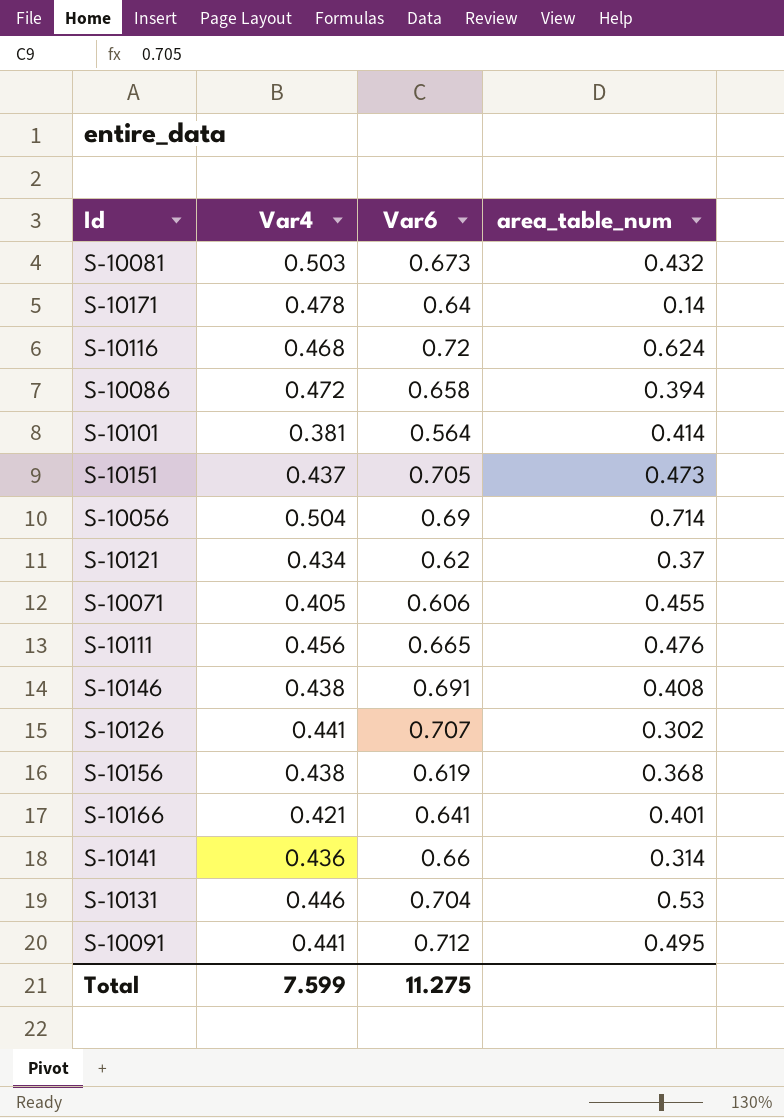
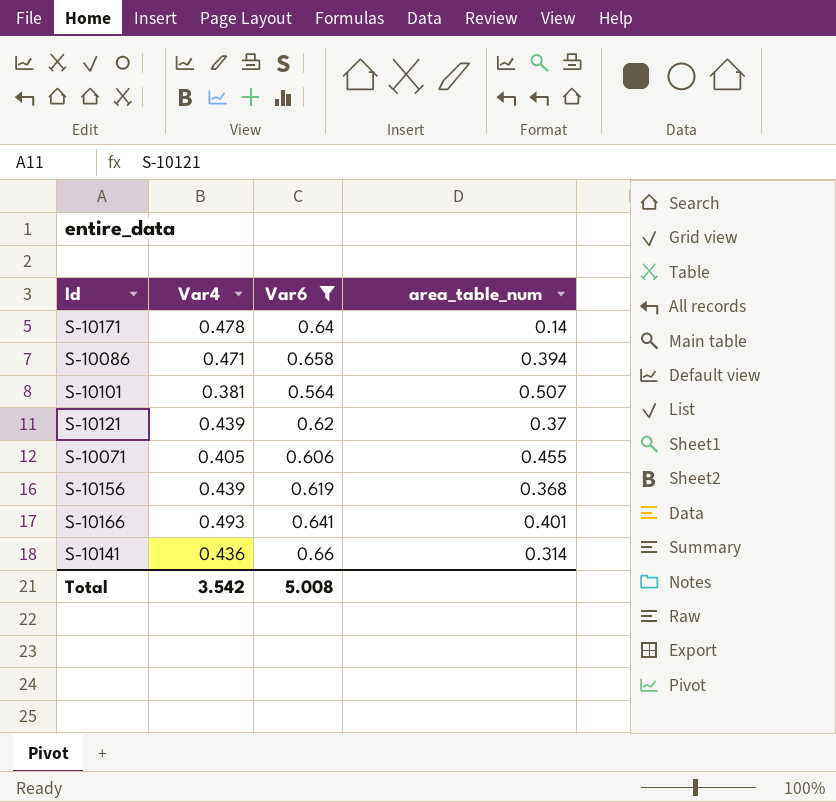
filter: none -> Var6 <= 0.66
S-10086 | Var4: 0.472 -> 0.471
S-10101 | area_table_num: 0.414 -> 0.507
S-10121 | Var4: 0.434 -> 0.439
S-10156 | Var4: 0.438 -> 0.439
S-10166 | Var4: 0.421 -> 0.493
Total | Var4: 7.599 -> 3.542
Total | Var6: 11.275 -> 5.008

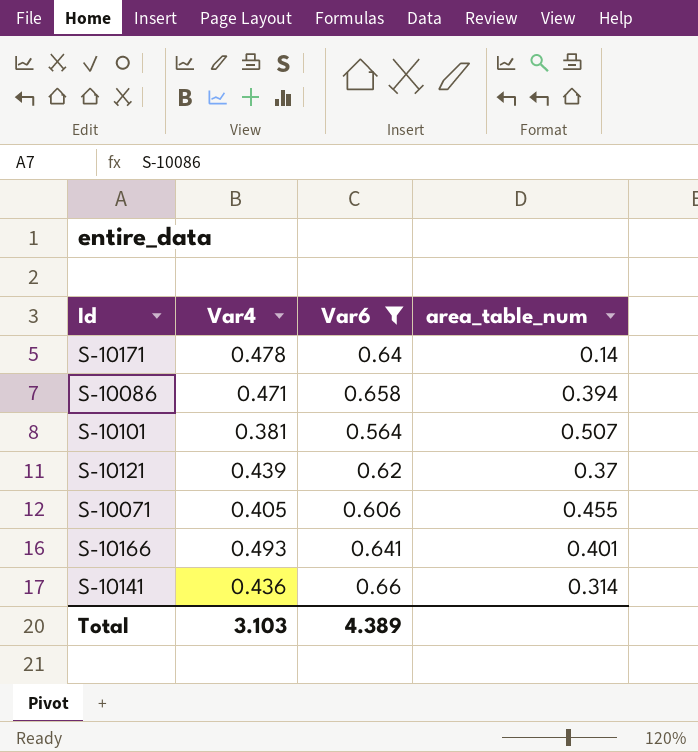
row S-10156: 0.439 | 0.619 | 0.368 -> none
Total | Var4: 3.542 -> 3.103
Total | Var6: 5.008 -> 4.389

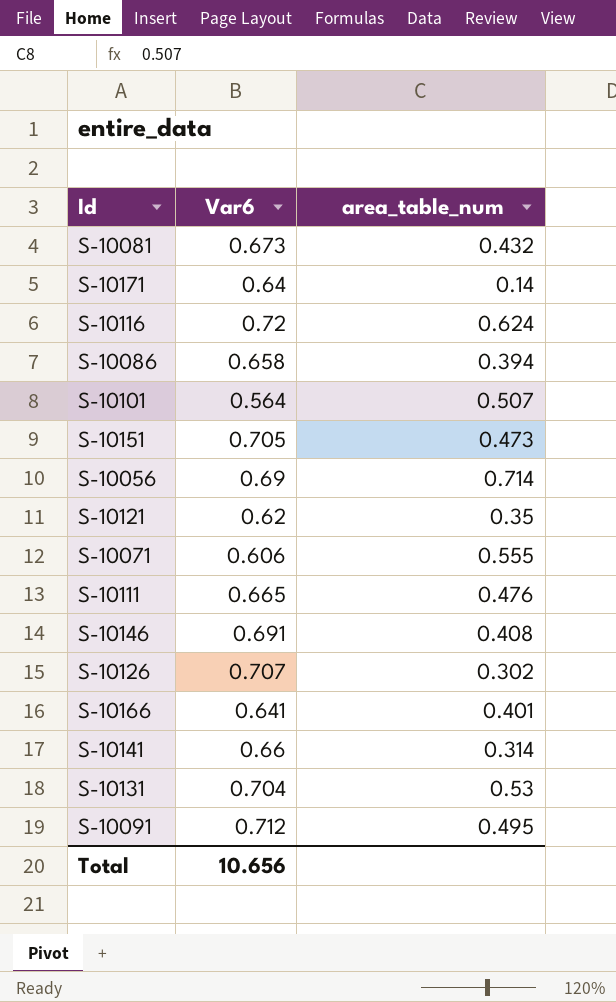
filter: Var6 <= 0.66 -> none
column Var4 | position: 2 -> none
S-10121 | area_table_num: 0.37 -> 0.35
S-10071 | area_table_num: 0.455 -> 0.555
Total | Var6: 4.389 -> 10.656

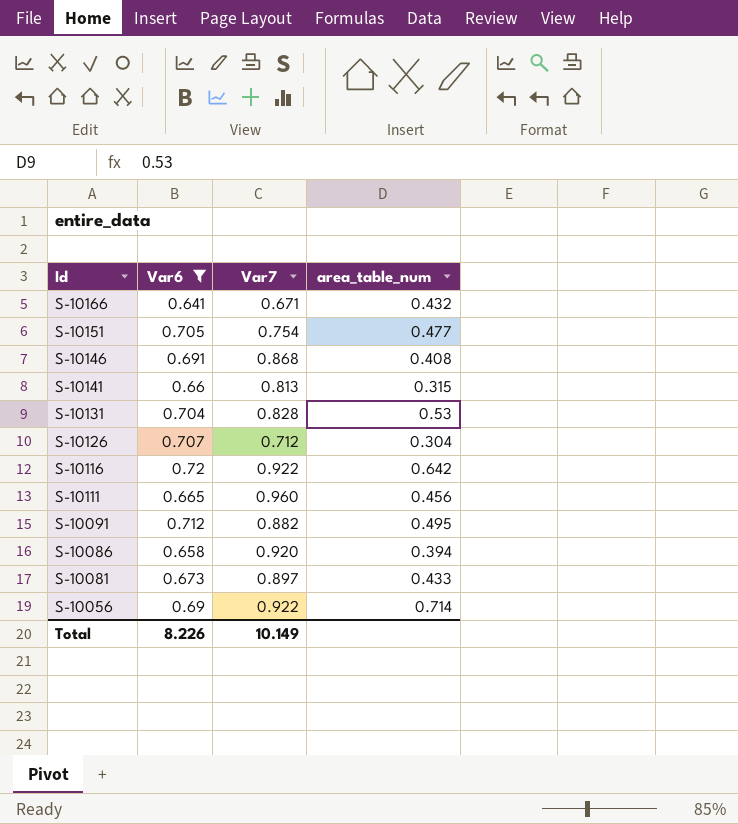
filter: none -> Var6 >= 0.641
row order: none -> Id descending
column Var7 | position: none -> 3
S-10166 | area_table_num: 0.401 -> 0.432
S-10151 | area_table_num: 0.473 -> 0.477
S-10141 | area_table_num: 0.314 -> 0.315
S-10126 | area_table_num: 0.302 -> 0.304
S-10116 | area_table_num: 0.624 -> 0.642
S-10111 | area_table_num: 0.476 -> 0.456
S-10081 | area_table_num: 0.432 -> 0.433
Total | Var6: 10.656 -> 8.226

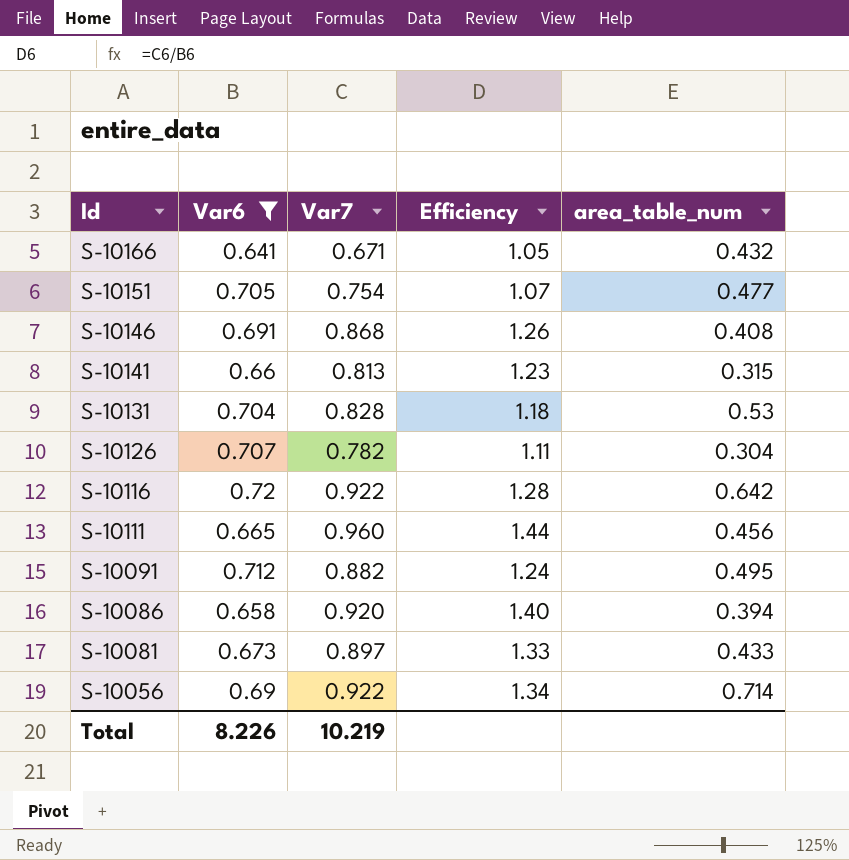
column Efficiency | formula: none -> [Var7] / [Var6]
S-10126 | Var7: 0.712 -> 0.782
Total | Var7: 10.149 -> 10.219

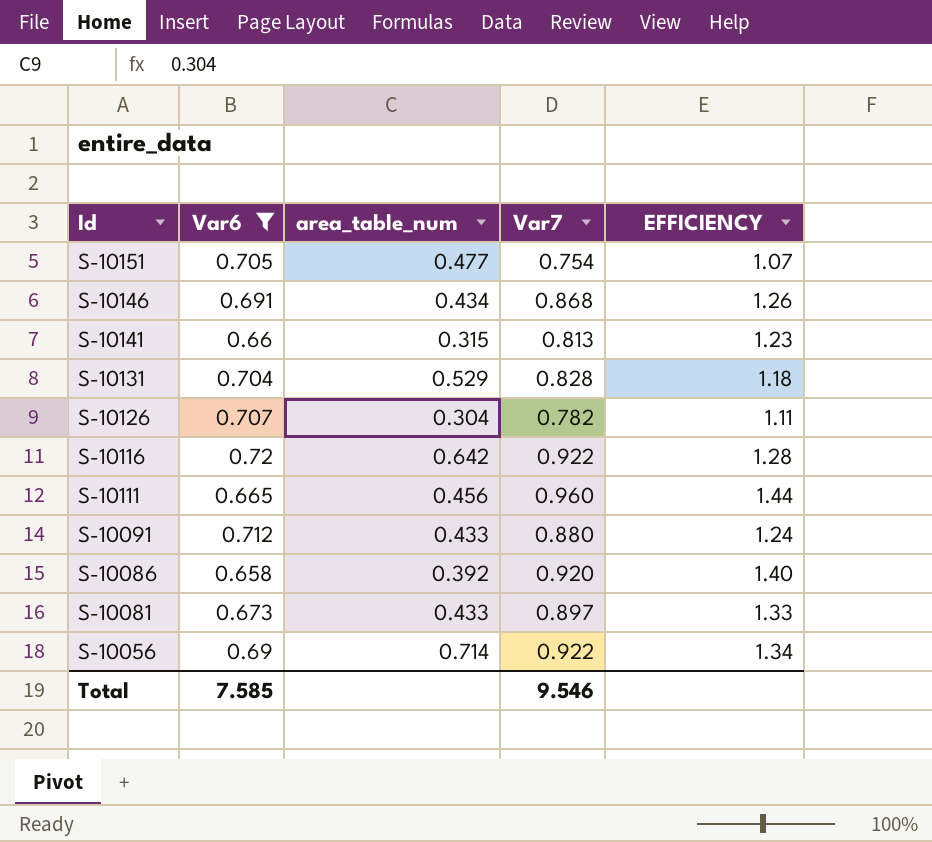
column area_table_num | position: 5 -> 3
column name: Efficiency -> EFFICIENCY
row S-10166: 0.641 | 0.671 | 1.05 | 0.432 -> none
S-10146 | area_table_num: 0.408 -> 0.434
S-10131 | area_table_num: 0.53 -> 0.529
S-10091 | area_table_num: 0.495 -> 0.433
S-10091 | Var7: 0.882 -> 0.880
S-10086 | area_table_num: 0.394 -> 0.392
Total | Var6: 8.226 -> 7.585
Total | Var7: 10.219 -> 9.546

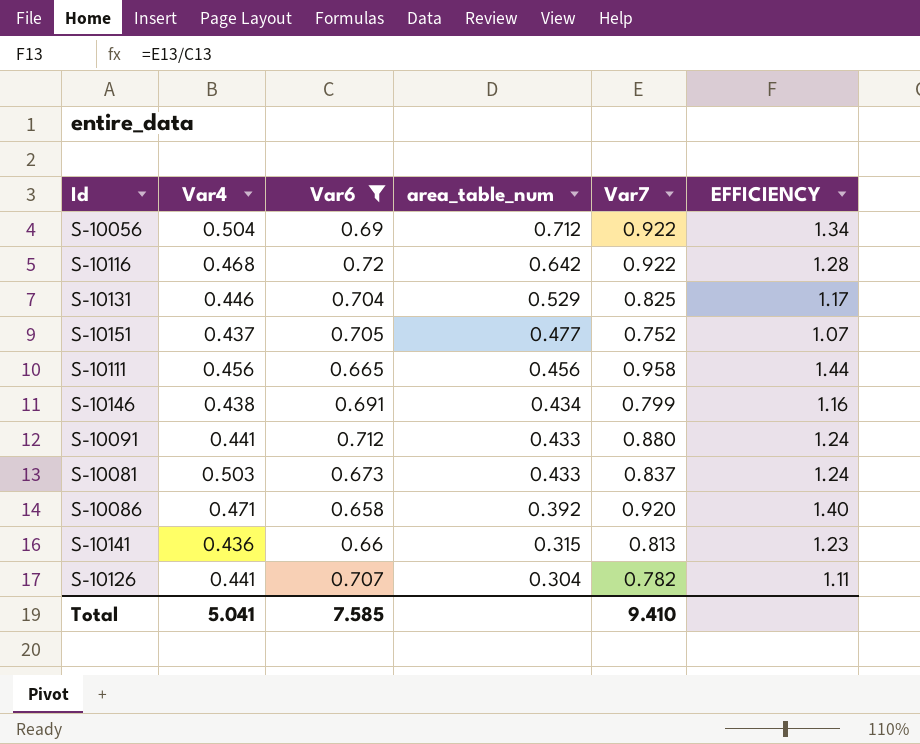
row order: Id descending -> area_table_num descending
column Var4 | position: none -> 2
S-10056 | area_table_num: 0.714 -> 0.712
S-10131 | Var7: 0.828 -> 0.825
S-10131 | EFFICIENCY: 1.18 -> 1.17
S-10151 | Var7: 0.754 -> 0.752
S-10111 | Var7: 0.960 -> 0.958
S-10146 | Var7: 0.868 -> 0.799
S-10146 | EFFICIENCY: 1.26 -> 1.16
S-10081 | Var7: 0.897 -> 0.837
S-10081 | EFFICIENCY: 1.33 -> 1.24
Total | Var7: 9.546 -> 9.410

